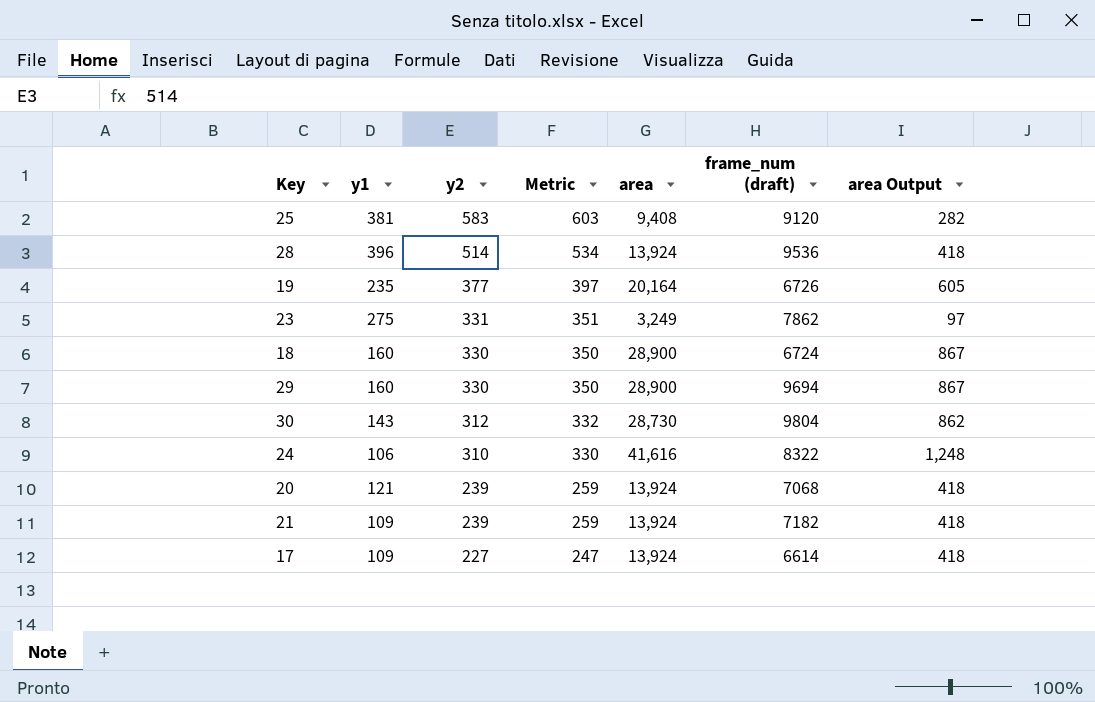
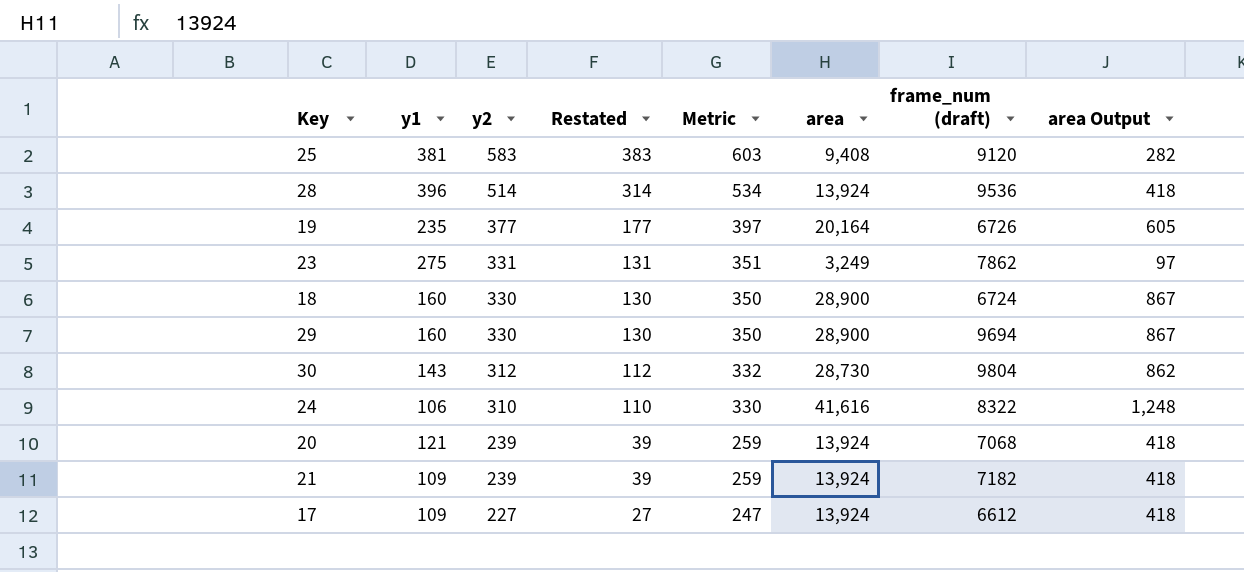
column Restated | formula: none -> [y2] - 200
17 | frame_num (draft): 6614 -> 6612

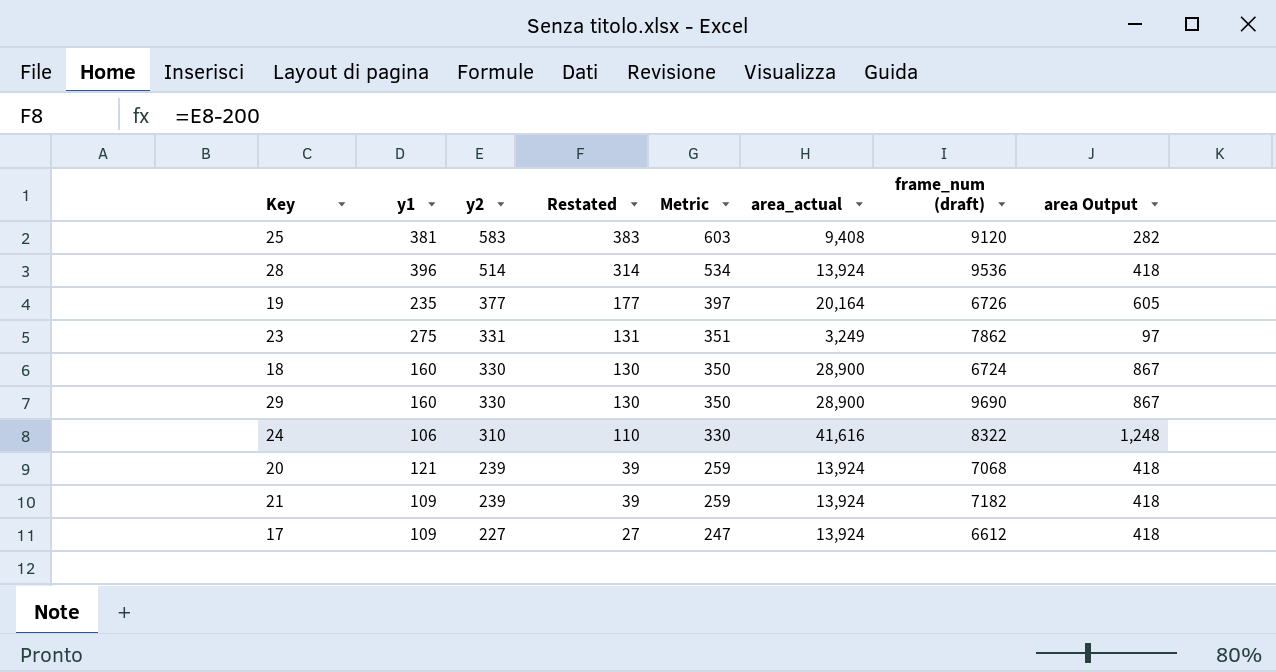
column name: area -> area_actual
row 30: 143 | 312 | 112 | 332 | 28,730 | 9804 | 862 -> none
29 | frame_num (draft): 9694 -> 9690

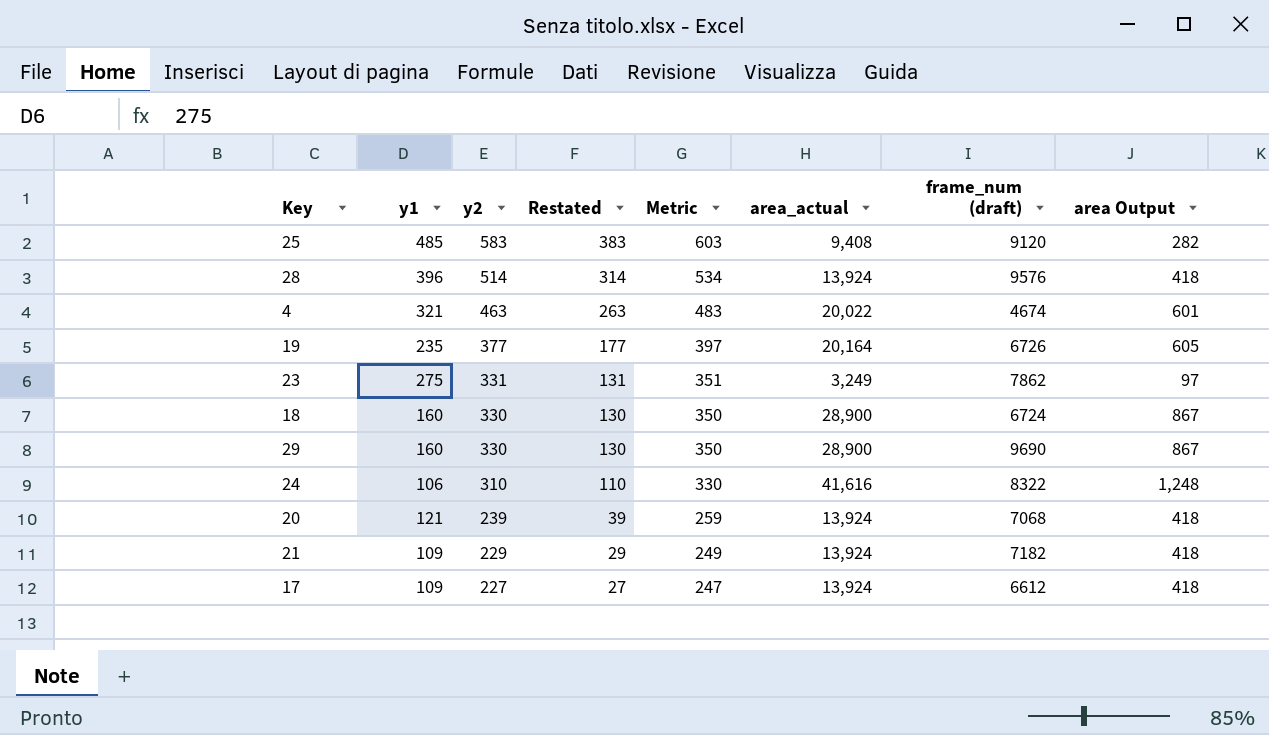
25 | y1: 381 -> 485
28 | frame_num (draft): 9536 -> 9576
row 4: none -> 321 | 463 | 263 | 483 | 20,022 | 4674 | 601
21 | y2: 239 -> 229
21 | Restated: 39 -> 29
21 | Metric: 259 -> 249

